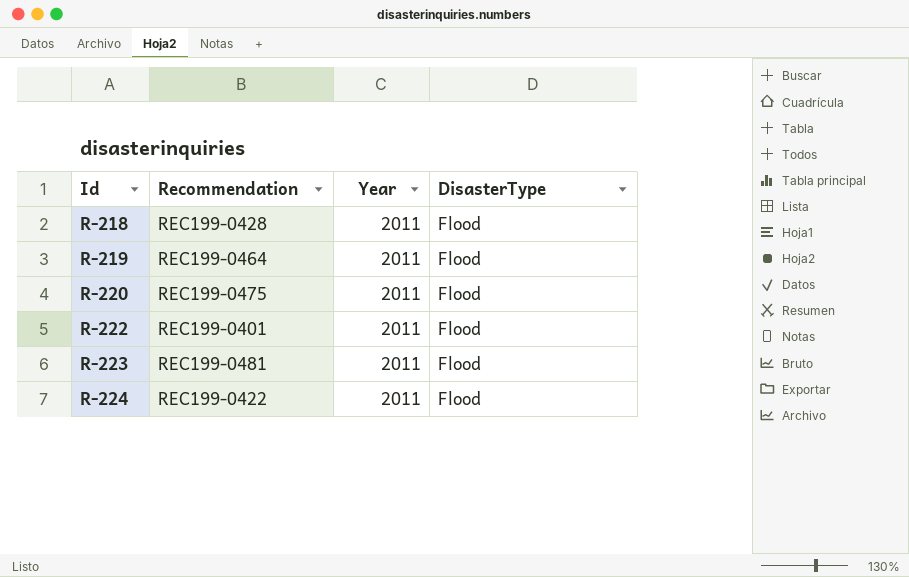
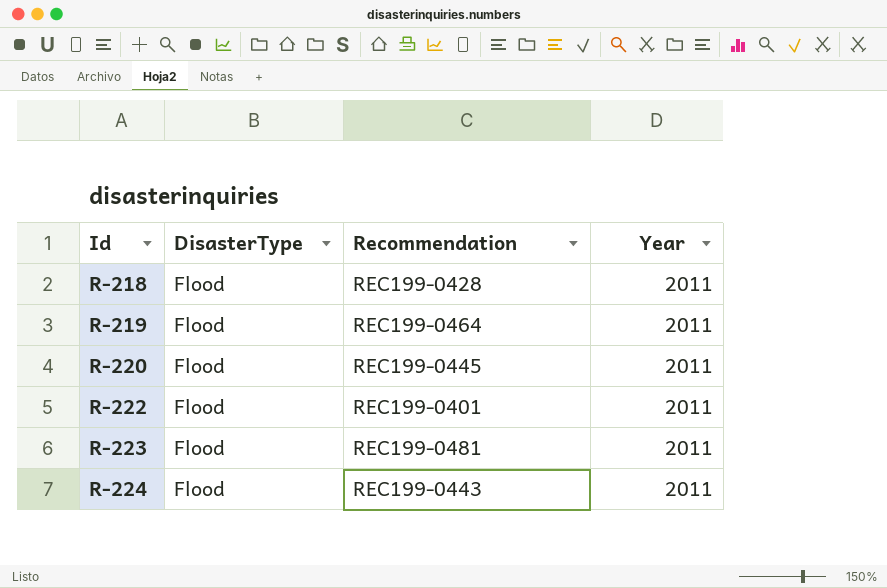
column DisasterType | position: 4 -> 2
R-220 | Recommendation: REC199-0475 -> REC199-0445
R-224 | Recommendation: REC199-0422 -> REC199-0443

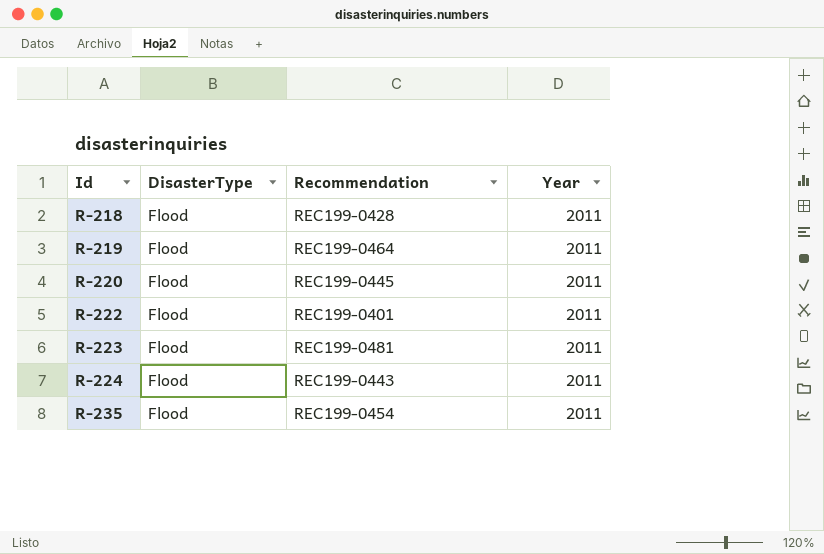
row R-235: none -> Flood | REC199-0454 | 2011

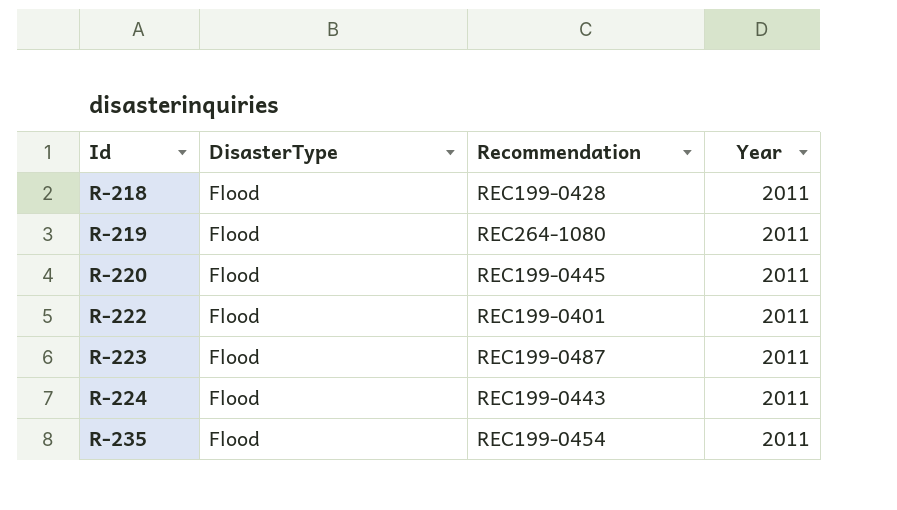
R-219 | Recommendation: REC199-0464 -> REC264-1080
R-223 | Recommendation: REC199-0481 -> REC199-0487

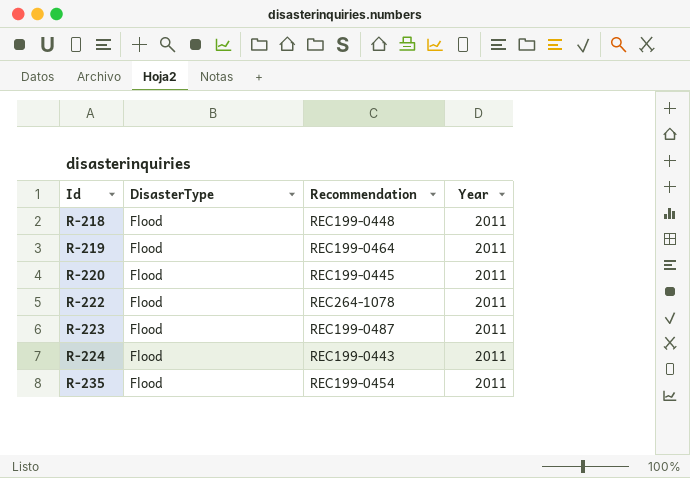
R-218 | Recommendation: REC199-0428 -> REC199-0448
R-219 | Recommendation: REC264-1080 -> REC199-0464
R-222 | Recommendation: REC199-0401 -> REC264-1078

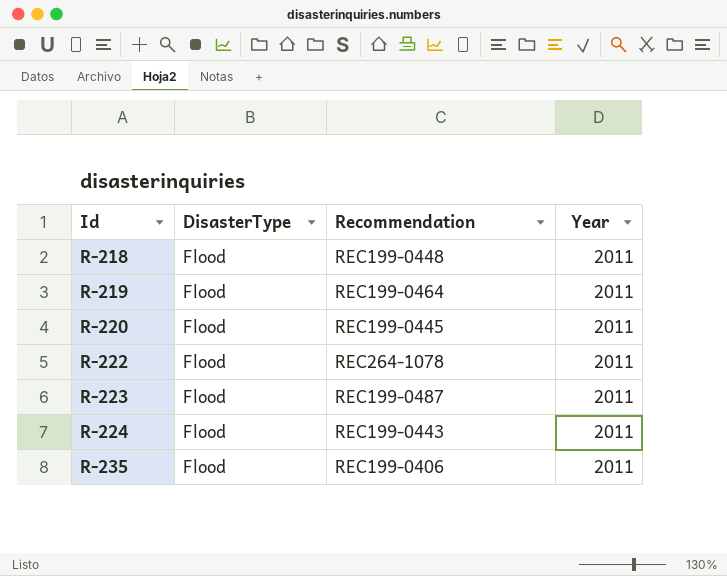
R-235 | Recommendation: REC199-0454 -> REC199-0406

